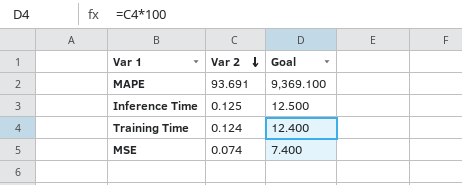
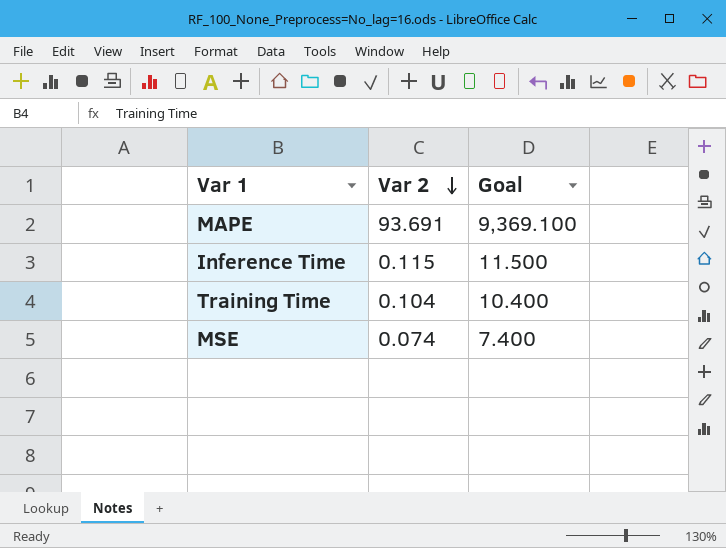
Inference Time | Var 2: 0.125 -> 0.115
Inference Time | Goal: 12.500 -> 11.500
Training Time | Var 2: 0.124 -> 0.104
Training Time | Goal: 12.400 -> 10.400

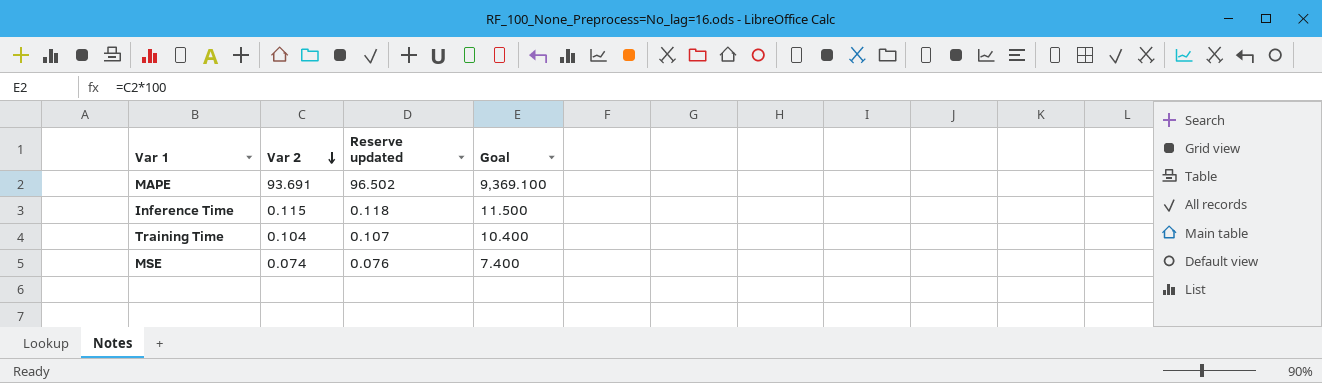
column Reserve updated | formula: none -> [Var 2] * 1.03

